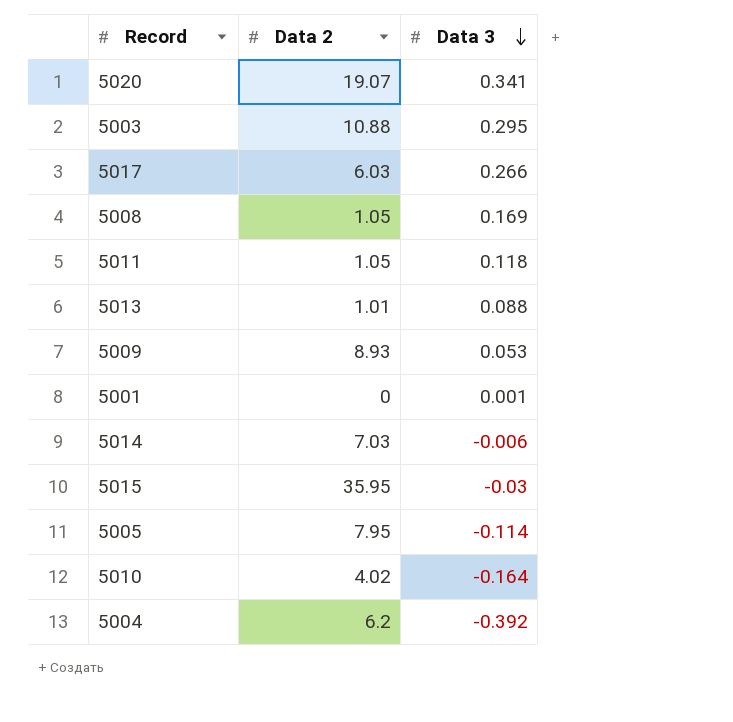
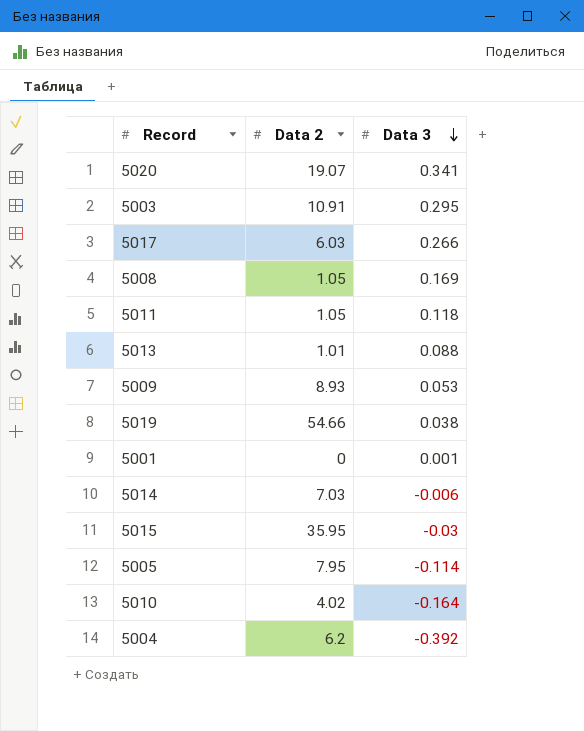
5003 | Data 2: 10.88 -> 10.91
row 5019: none -> 54.66 | 0.038

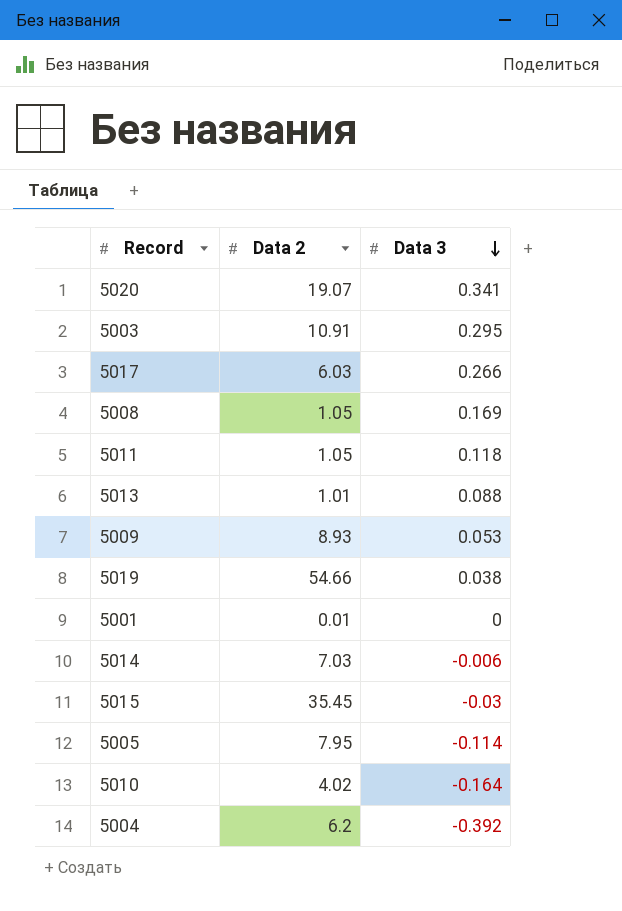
5001 | Data 2: 0 -> 0.01
5001 | Data 3: 0.001 -> 0
5015 | Data 2: 35.95 -> 35.45

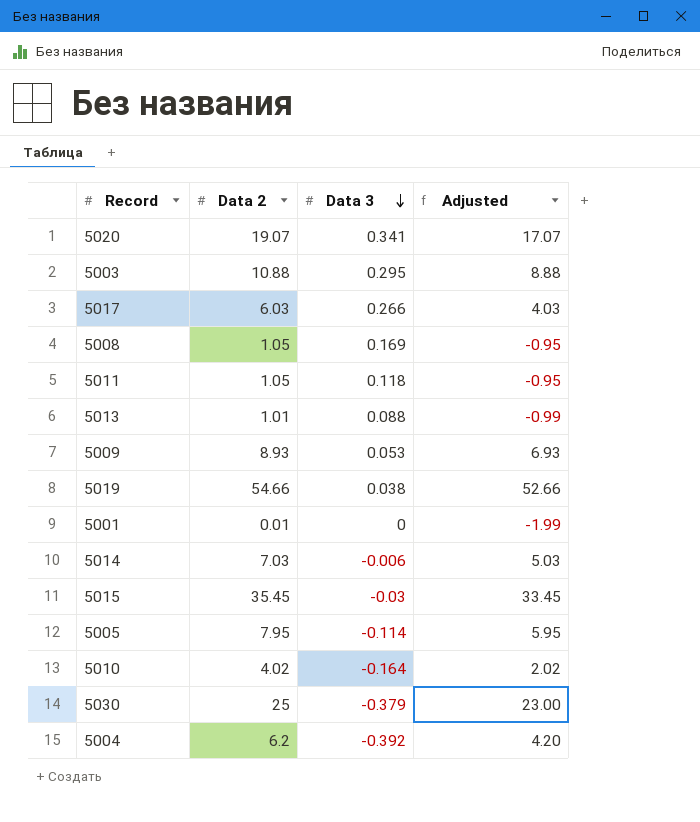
column Adjusted | formula: none -> [Data 2] - 2
5003 | Data 2: 10.91 -> 10.88
row 5030: none -> 25 | -0.379 | 23.00

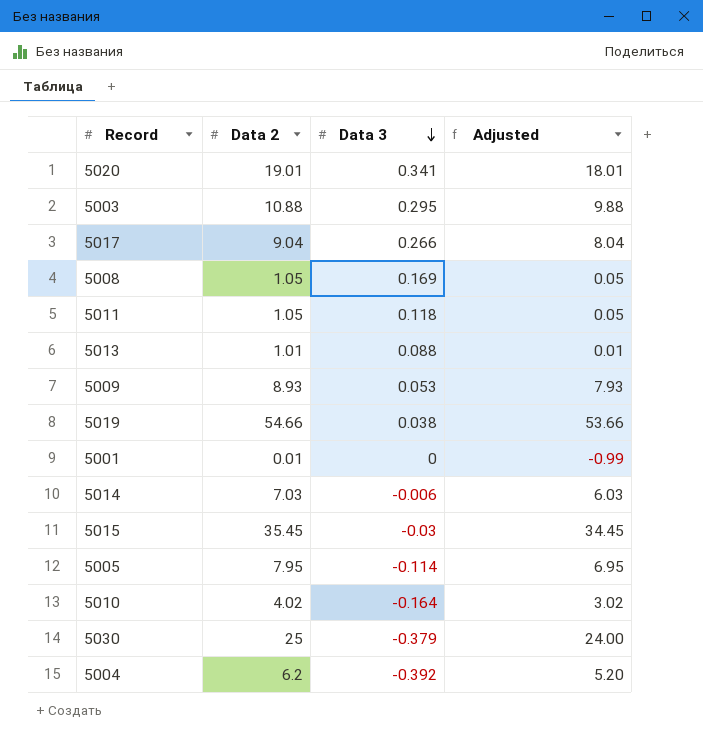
column Adjusted | formula: [Data 2] - 2 -> [Data 2] - 1
5020 | Data 2: 19.07 -> 19.01
5017 | Data 2: 6.03 -> 9.04

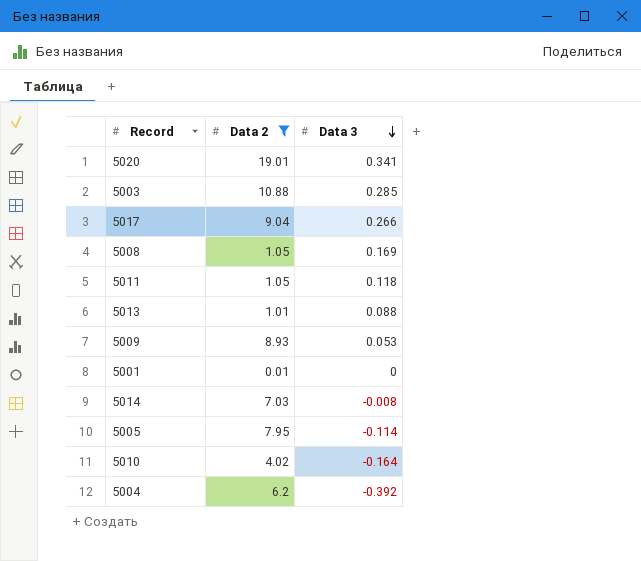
filter: none -> Data 2 <= 19.01
column Adjusted | formula: [Data 2] - 1 -> none
5003 | Data 3: 0.295 -> 0.285
5014 | Data 3: -0.006 -> -0.008

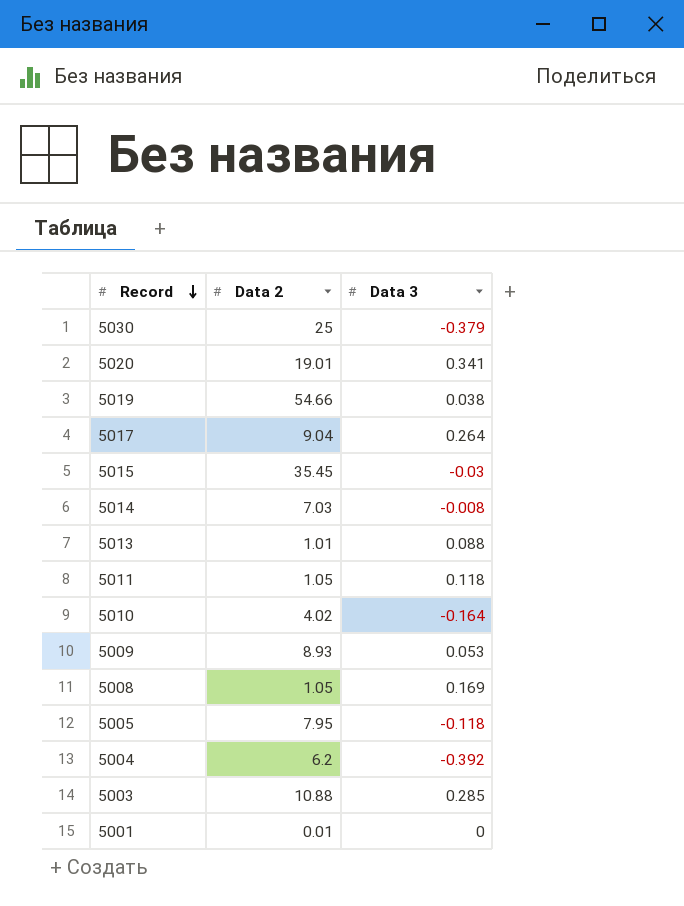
filter: Data 2 <= 19.01 -> none
row order: Data 3 descending -> Record descending
5017 | Data 3: 0.266 -> 0.264
5005 | Data 3: -0.114 -> -0.118

